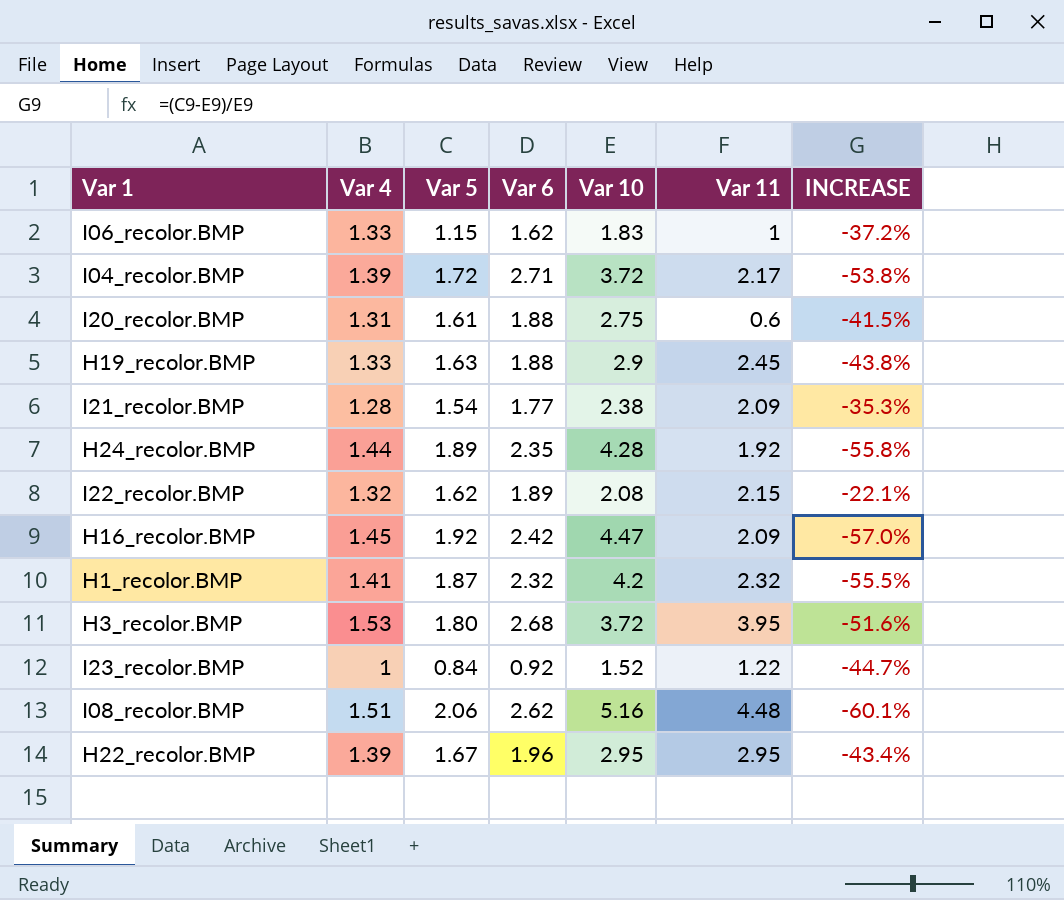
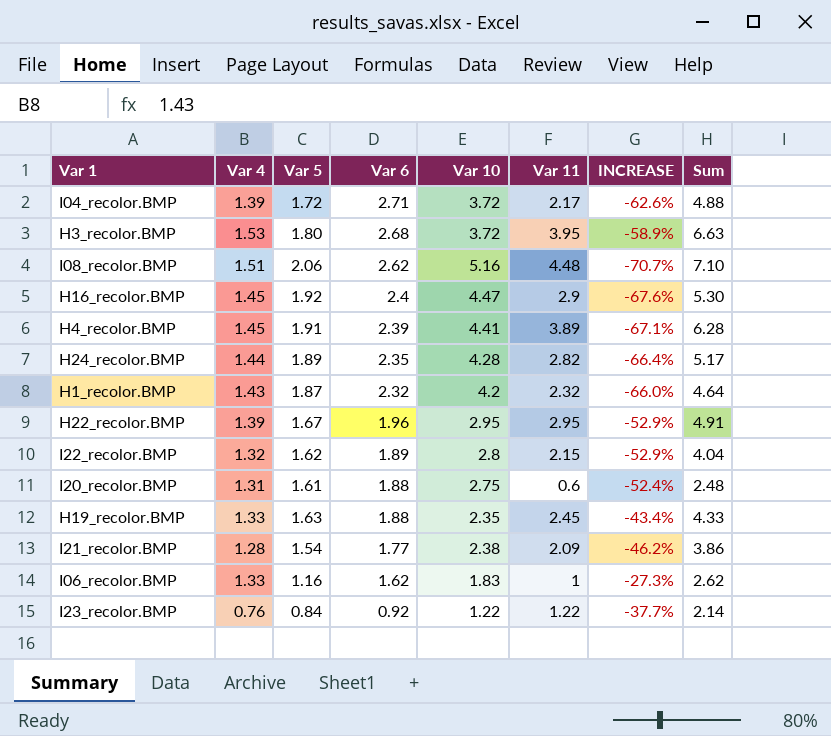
row order: none -> Var 6 descending
column INCREASE | formula: ([Var 5] - [Var 10]) / [Var 10] -> ([Var 4] - [Var 10]) / [Var 10]
column Sum | formula: none -> [Var 6] + [Var 11]
H16_recolor.BMP | Var 6: 2.42 -> 2.4
H16_recolor.BMP | Var 11: 2.09 -> 2.9
row H4_recolor.BMP: none -> 1.45 | 1.91 | 2.39 | 4.41 | 3.89 | -67.1% | 6.28
H24_recolor.BMP | Var 11: 1.92 -> 2.82
H1_recolor.BMP | Var 4: 1.41 -> 1.43
I22_recolor.BMP | Var 10: 2.08 -> 2.8
H19_recolor.BMP | Var 10: 2.9 -> 2.35
I06_recolor.BMP | Var 5: 1.15 -> 1.16
I23_recolor.BMP | Var 4: 1 -> 0.76
I23_recolor.BMP | Var 10: 1.52 -> 1.22

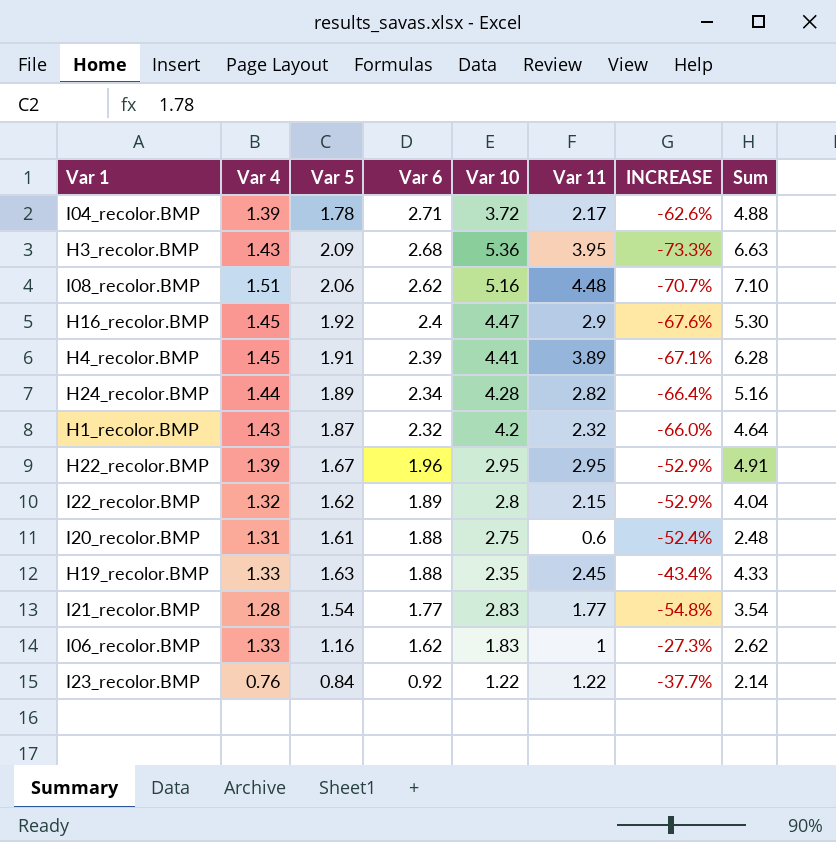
I04_recolor.BMP | Var 5: 1.72 -> 1.78
H3_recolor.BMP | Var 4: 1.53 -> 1.43
H3_recolor.BMP | Var 5: 1.80 -> 2.09
H3_recolor.BMP | Var 10: 3.72 -> 5.36
H3_recolor.BMP | INCREASE: -58.9% -> -73.3%
H24_recolor.BMP | Var 6: 2.35 -> 2.34
H24_recolor.BMP | Sum: 5.17 -> 5.16
I21_recolor.BMP | Var 10: 2.38 -> 2.83
I21_recolor.BMP | Var 11: 2.09 -> 1.77
I21_recolor.BMP | INCREASE: -46.2% -> -54.8%
I21_recolor.BMP | Sum: 3.86 -> 3.54

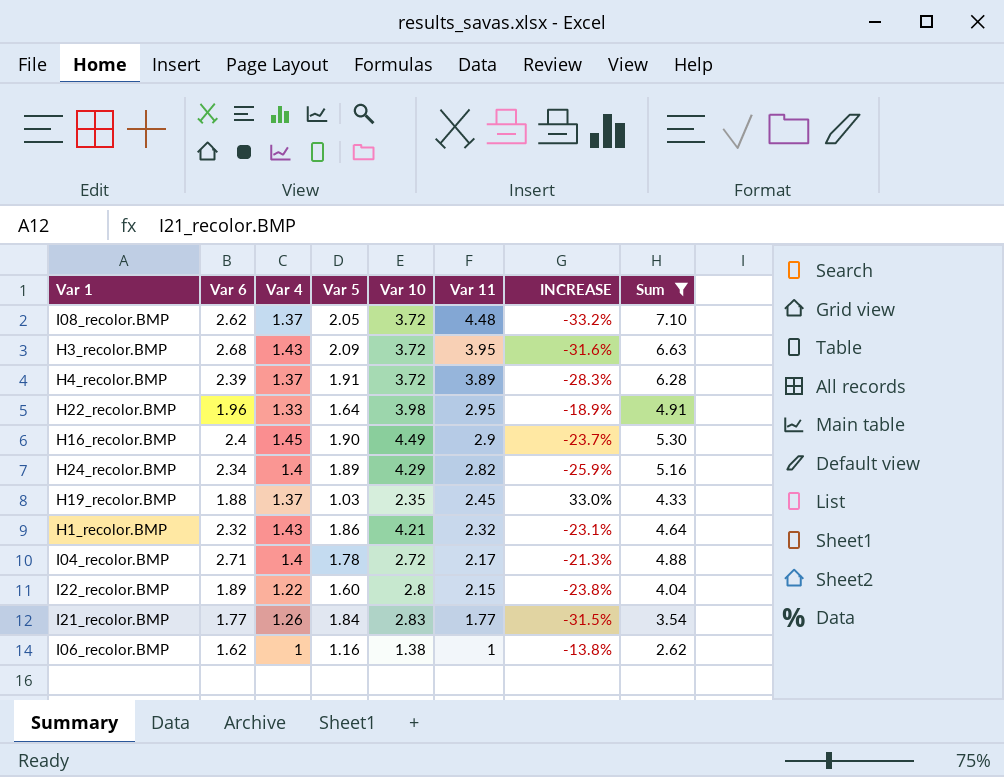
filter: none -> Sum >= 2.62
row order: Var 6 descending -> Var 11 descending
column Var 6 | position: 4 -> 2
column INCREASE | formula: ([Var 4] - [Var 10]) / [Var 10] -> ([Var 4] - [Var 5]) / [Var 5]
I08_recolor.BMP | Var 4: 1.51 -> 1.37
I08_recolor.BMP | Var 5: 2.06 -> 2.05
I08_recolor.BMP | Var 10: 5.16 -> 3.72
H3_recolor.BMP | Var 10: 5.36 -> 3.72
H4_recolor.BMP | Var 4: 1.45 -> 1.37
H4_recolor.BMP | Var 10: 4.41 -> 3.72
H22_recolor.BMP | Var 4: 1.39 -> 1.33
H22_recolor.BMP | Var 5: 1.67 -> 1.64
H22_recolor.BMP | Var 10: 2.95 -> 3.98
H16_recolor.BMP | Var 5: 1.92 -> 1.90
H16_recolor.BMP | Var 10: 4.47 -> 4.49
H24_recolor.BMP | Var 4: 1.44 -> 1.4
H24_recolor.BMP | Var 10: 4.28 -> 4.29
H19_recolor.BMP | Var 4: 1.33 -> 1.37
H19_recolor.BMP | Var 5: 1.63 -> 1.03
H1_recolor.BMP | Var 5: 1.87 -> 1.86
H1_recolor.BMP | Var 10: 4.2 -> 4.21
I04_recolor.BMP | Var 4: 1.39 -> 1.4
I04_recolor.BMP | Var 10: 3.72 -> 2.72
I22_recolor.BMP | Var 4: 1.32 -> 1.22
I22_recolor.BMP | Var 5: 1.62 -> 1.60
I21_recolor.BMP | Var 4: 1.28 -> 1.26
I21_recolor.BMP | Var 5: 1.54 -> 1.84
I06_recolor.BMP | Var 4: 1.33 -> 1
I06_recolor.BMP | Var 10: 1.83 -> 1.38

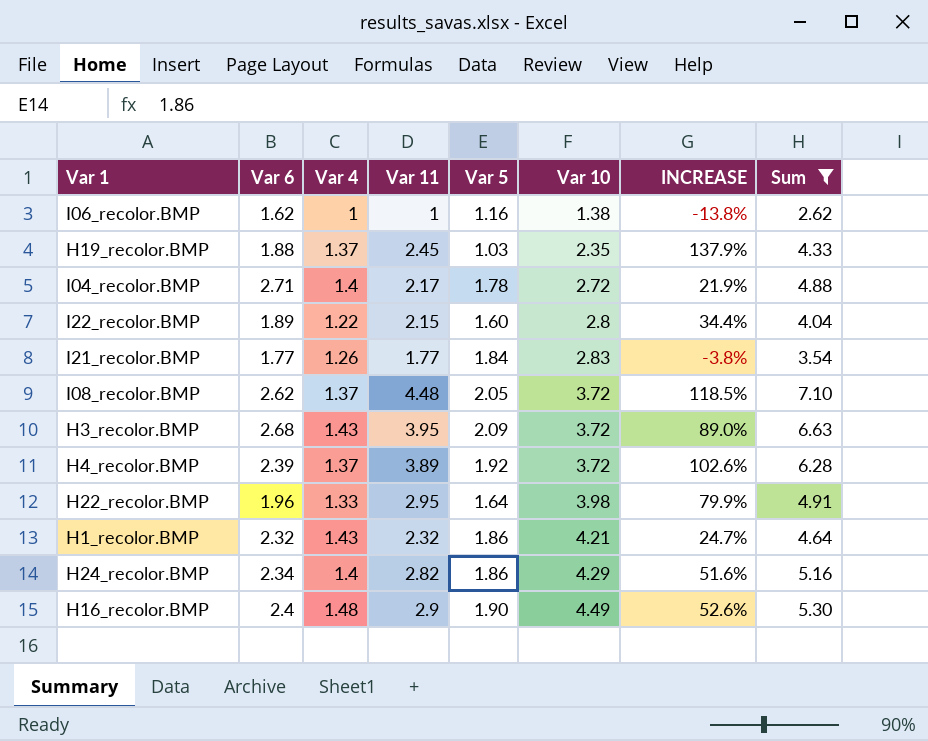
row order: Var 11 descending -> Var 10 ascending
column Var 11 | position: 6 -> 4
column INCREASE | formula: ([Var 4] - [Var 5]) / [Var 5] -> ([Var 11] - [Var 5]) / [Var 5]
H4_recolor.BMP | Var 5: 1.91 -> 1.92
H24_recolor.BMP | Var 5: 1.89 -> 1.86
H16_recolor.BMP | Var 4: 1.45 -> 1.48

